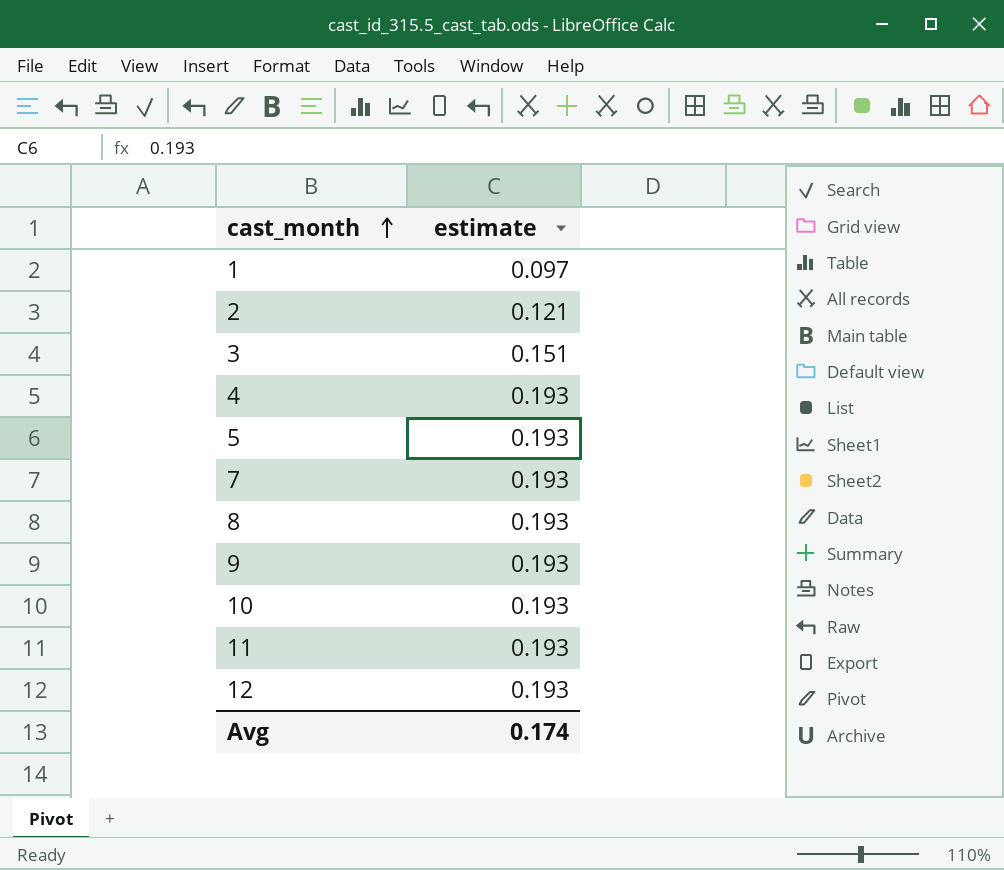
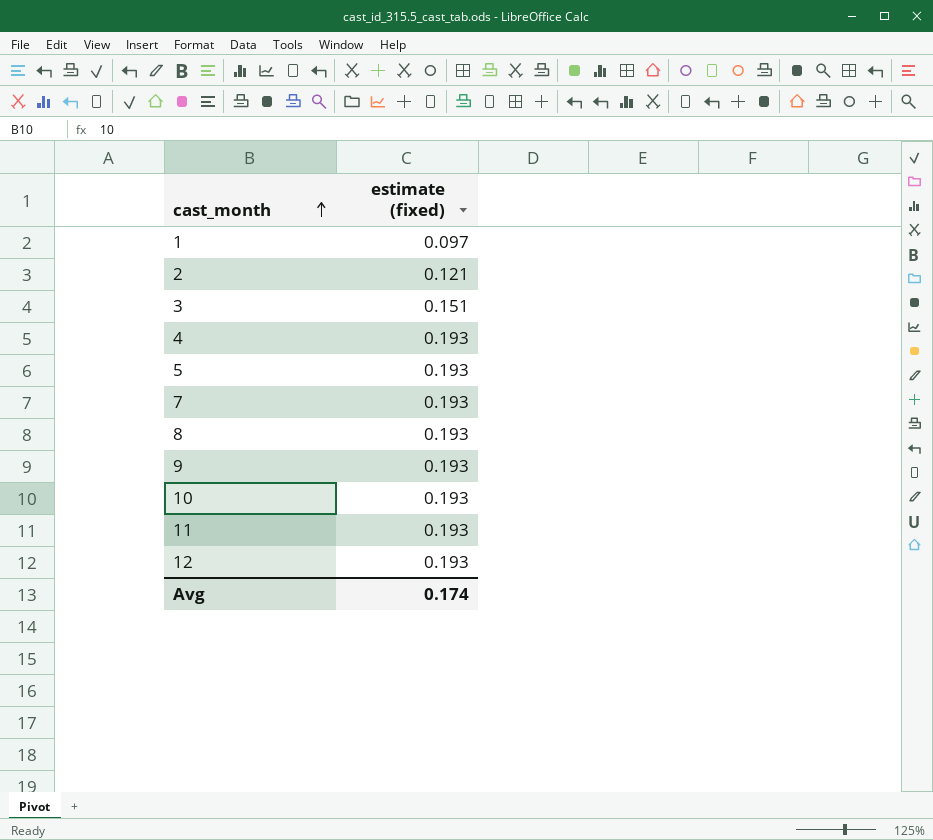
column name: estimate -> estimate (fixed)

